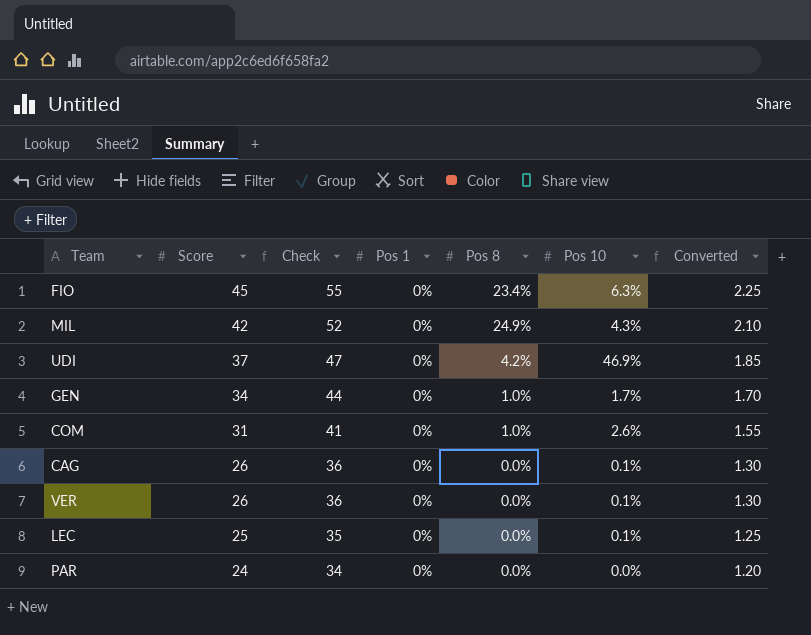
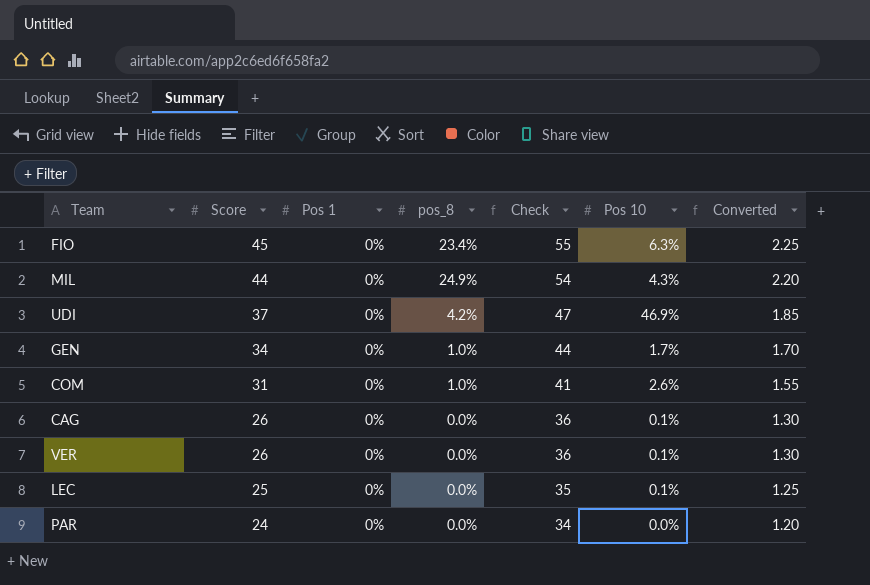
column name: Pos 8 -> pos_8
column Check | position: 3 -> 5
MIL | Score: 42 -> 44
MIL | Check: 52 -> 54
MIL | Converted: 2.10 -> 2.20

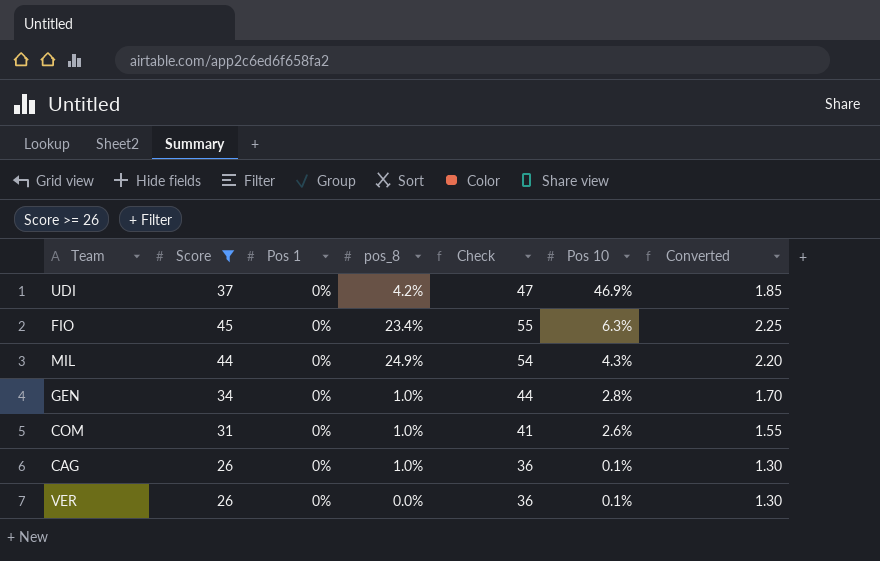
filter: none -> Score >= 26
row order: Score descending -> Pos 10 descending
GEN | Pos 10: 1.7% -> 2.8%
CAG | pos_8: 0.0% -> 1.0%

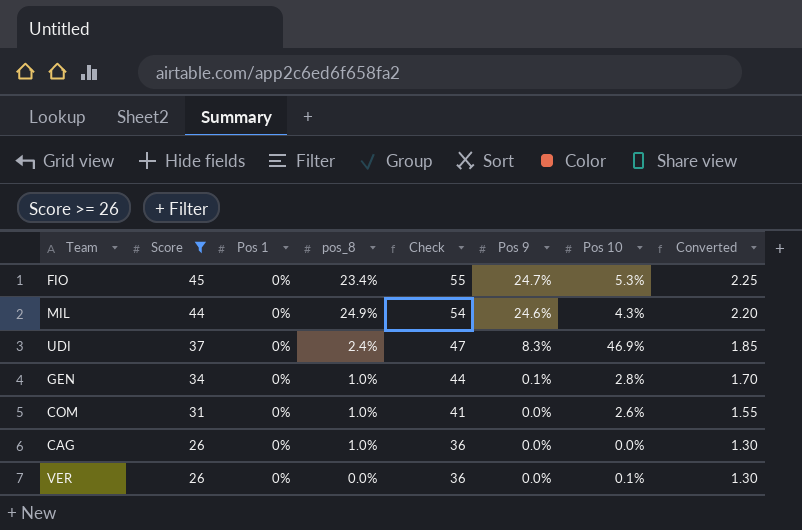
row order: Pos 10 descending -> Score descending
column Pos 9 | position: none -> 6
FIO | Pos 10: 6.3% -> 5.3%
UDI | pos_8: 4.2% -> 2.4%
CAG | Pos 10: 0.1% -> 0.0%

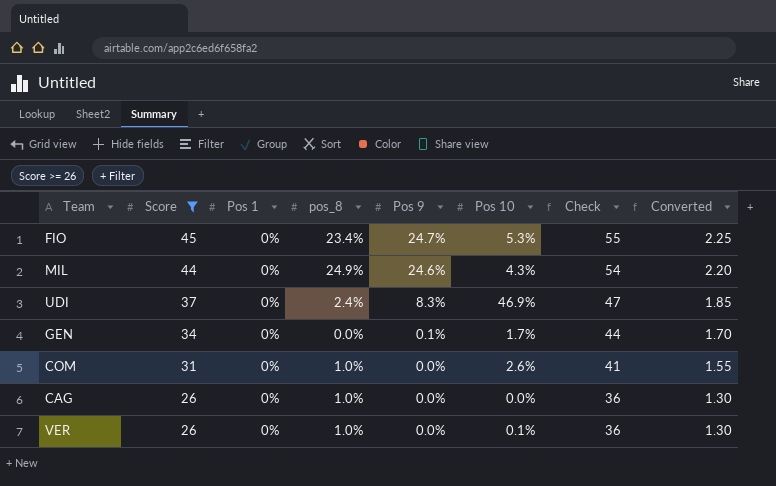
column Check | position: 5 -> 7
GEN | pos_8: 1.0% -> 0.0%
GEN | Pos 10: 2.8% -> 1.7%
VER | pos_8: 0.0% -> 1.0%

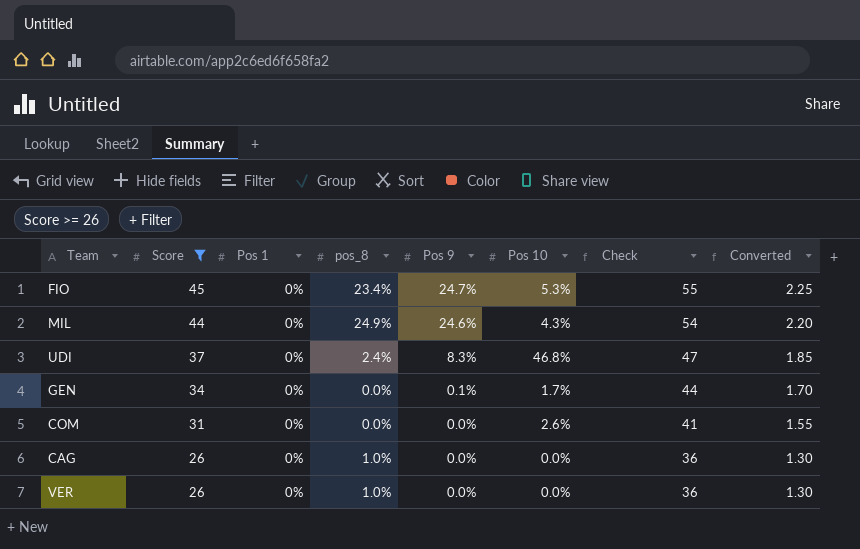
UDI | Pos 10: 46.9% -> 46.8%
COM | pos_8: 1.0% -> 0.0%
VER | Pos 10: 0.1% -> 0.0%

